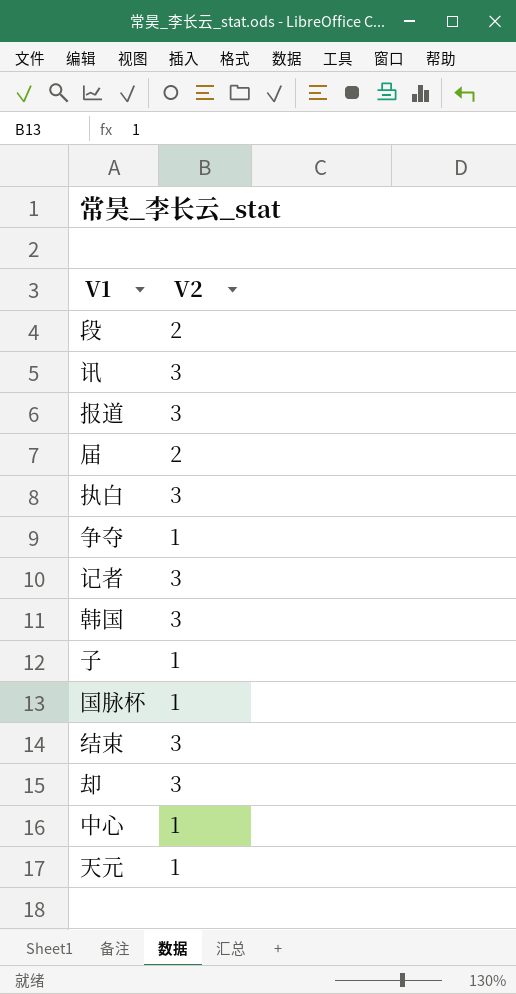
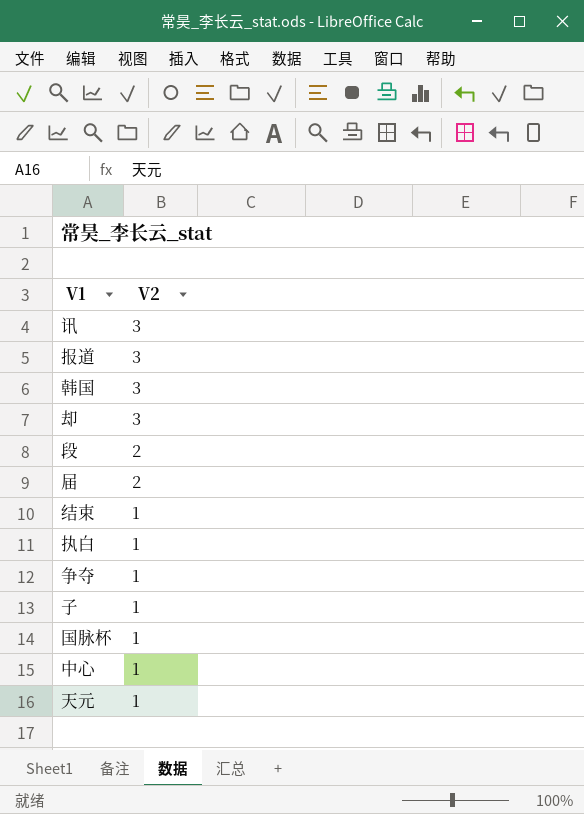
row order: none -> V2 descending
row 记者: 3 -> none
结束 | V2: 3 -> 1
执白 | V2: 3 -> 1

